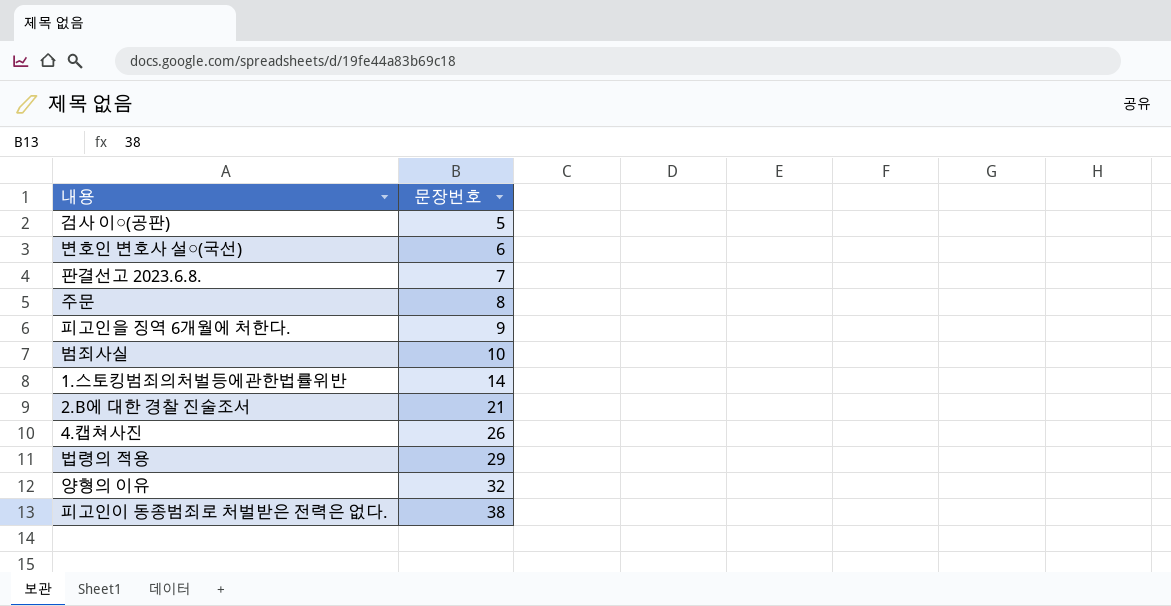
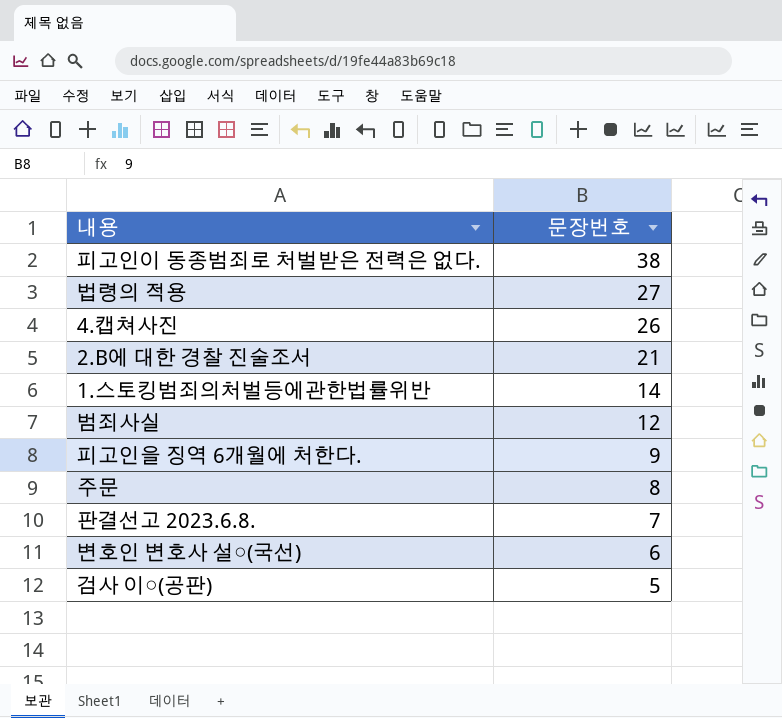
row order: 문장번호 ascending -> 문장번호 descending
row 양형의 이유: 32 -> none
법령의 적용 | 문장번호: 29 -> 27
범죄사실 | 문장번호: 10 -> 12

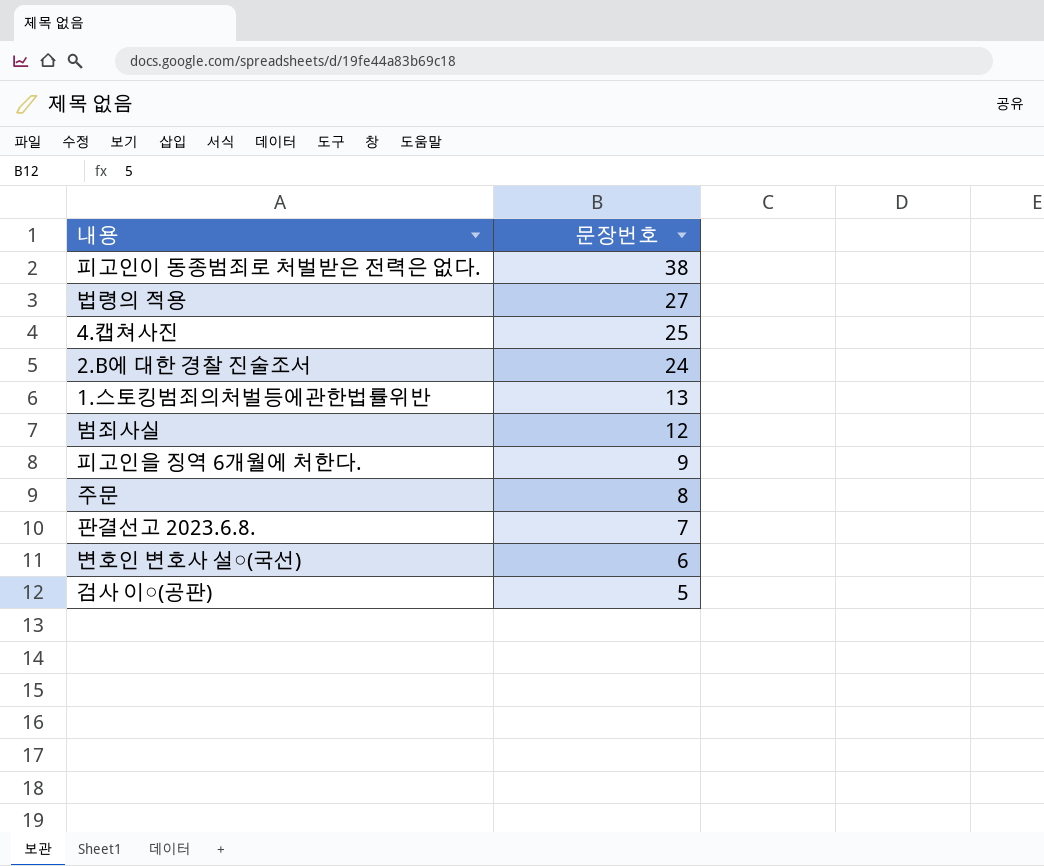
4.캡쳐사진 | 문장번호: 26 -> 25
2.B에 대한 경찰 진술조서 | 문장번호: 21 -> 24
1.스토킹범죄의처벌등에관한법률위반 | 문장번호: 14 -> 13

